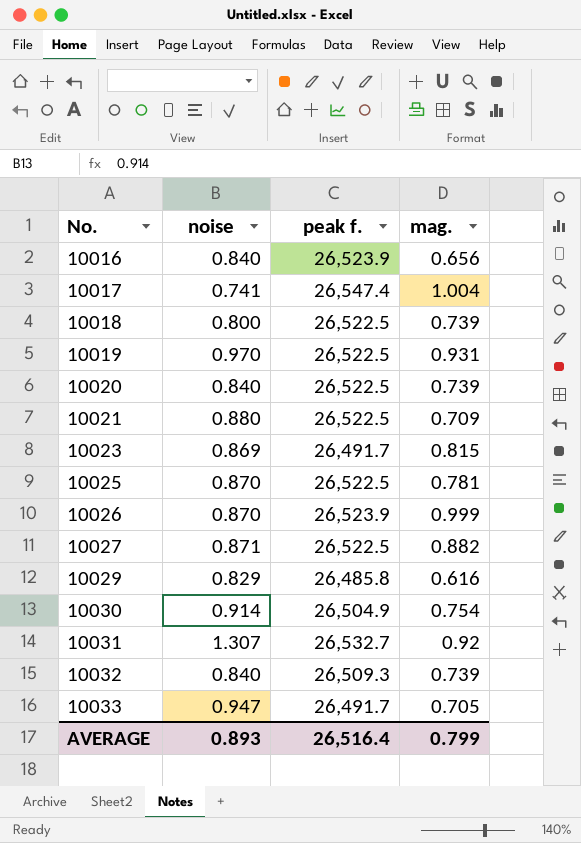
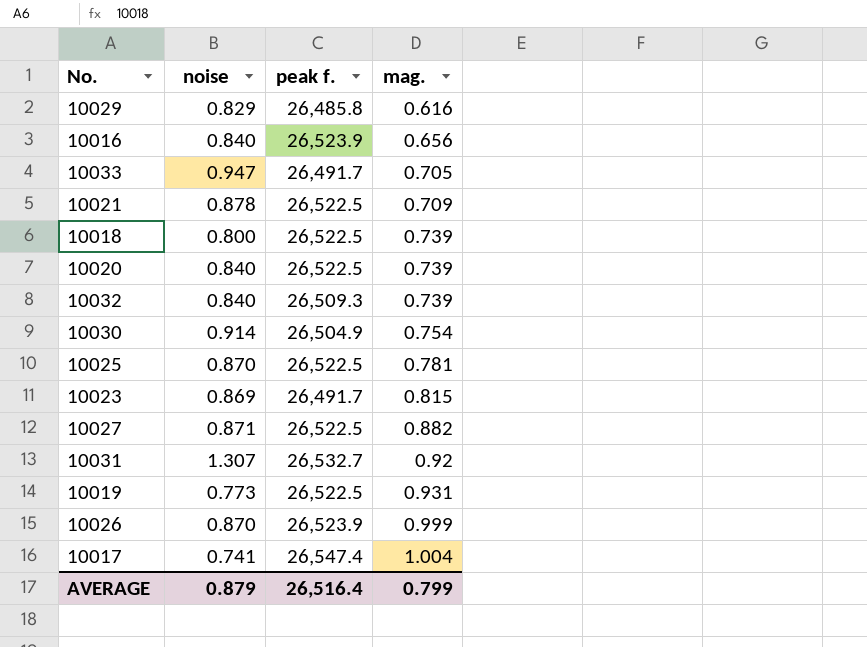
row order: No. ascending -> mag. ascending
10021 | noise: 0.880 -> 0.878
10019 | noise: 0.970 -> 0.773
AVERAGE | noise: 0.893 -> 0.879

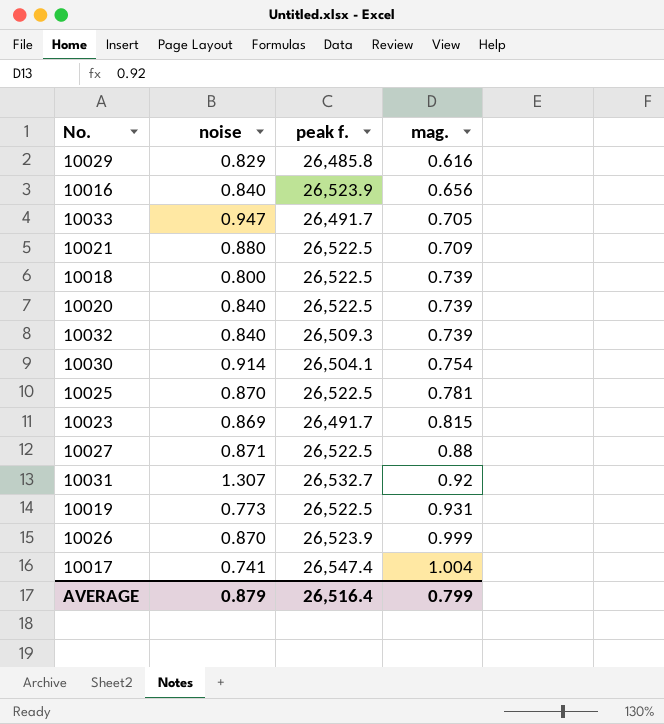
10021 | noise: 0.878 -> 0.880
10030 | peak f.: 26,504.9 -> 26,504.1
10027 | mag.: 0.882 -> 0.88

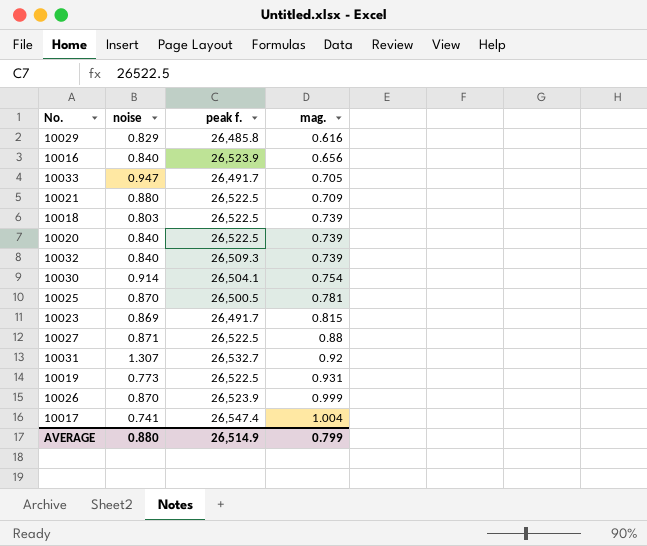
10018 | noise: 0.800 -> 0.803
10025 | peak f.: 26,522.5 -> 26,500.5
AVERAGE | noise: 0.879 -> 0.880
AVERAGE | peak f.: 26,516.4 -> 26,514.9

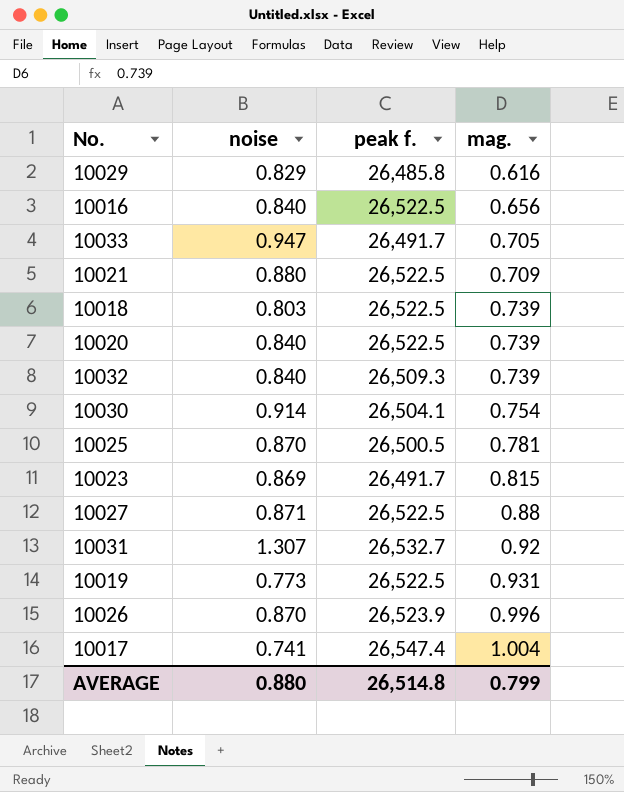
10016 | peak f.: 26,523.9 -> 26,522.5
10026 | mag.: 0.999 -> 0.996
AVERAGE | peak f.: 26,514.9 -> 26,514.8

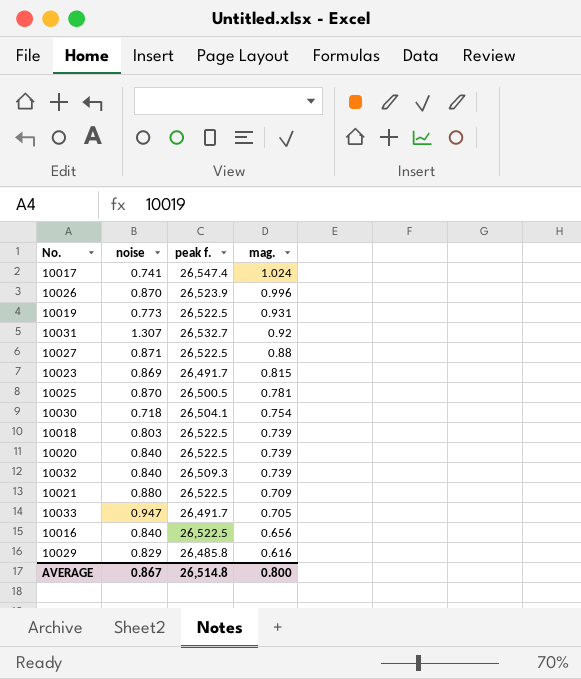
row order: mag. ascending -> mag. descending
10017 | mag.: 1.004 -> 1.024
10030 | noise: 0.914 -> 0.718
AVERAGE | noise: 0.880 -> 0.867
AVERAGE | mag.: 0.799 -> 0.800

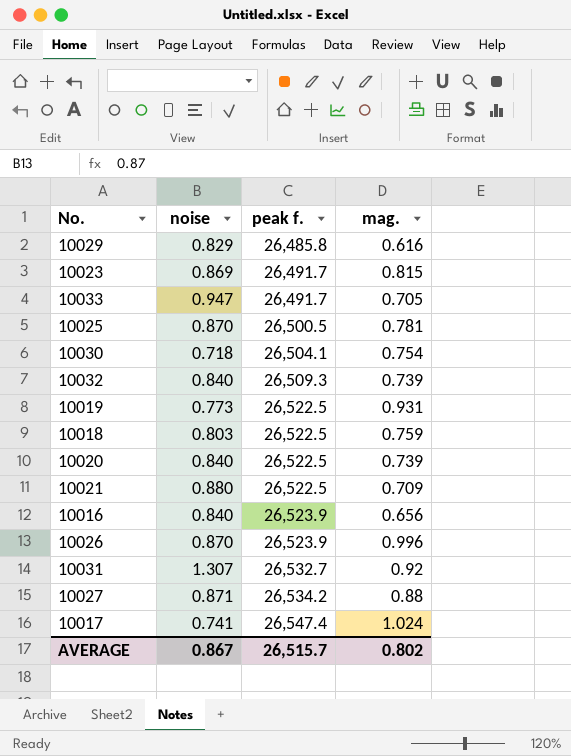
row order: mag. descending -> peak f. ascending
10018 | mag.: 0.739 -> 0.759
10016 | peak f.: 26,522.5 -> 26,523.9
10027 | peak f.: 26,522.5 -> 26,534.2
AVERAGE | peak f.: 26,514.8 -> 26,515.7
AVERAGE | mag.: 0.800 -> 0.802

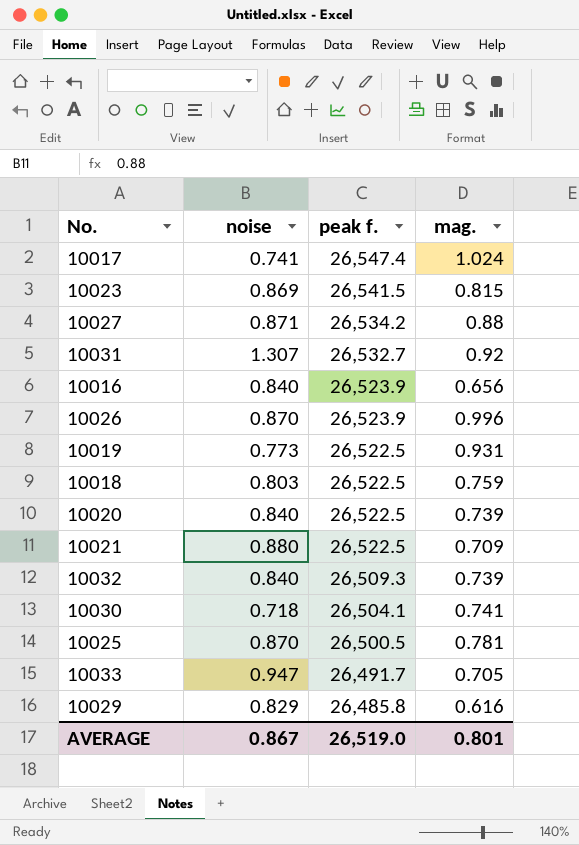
row order: peak f. ascending -> peak f. descending
10023 | peak f.: 26,491.7 -> 26,541.5
10030 | mag.: 0.754 -> 0.741
AVERAGE | peak f.: 26,515.7 -> 26,519.0
AVERAGE | mag.: 0.802 -> 0.801

